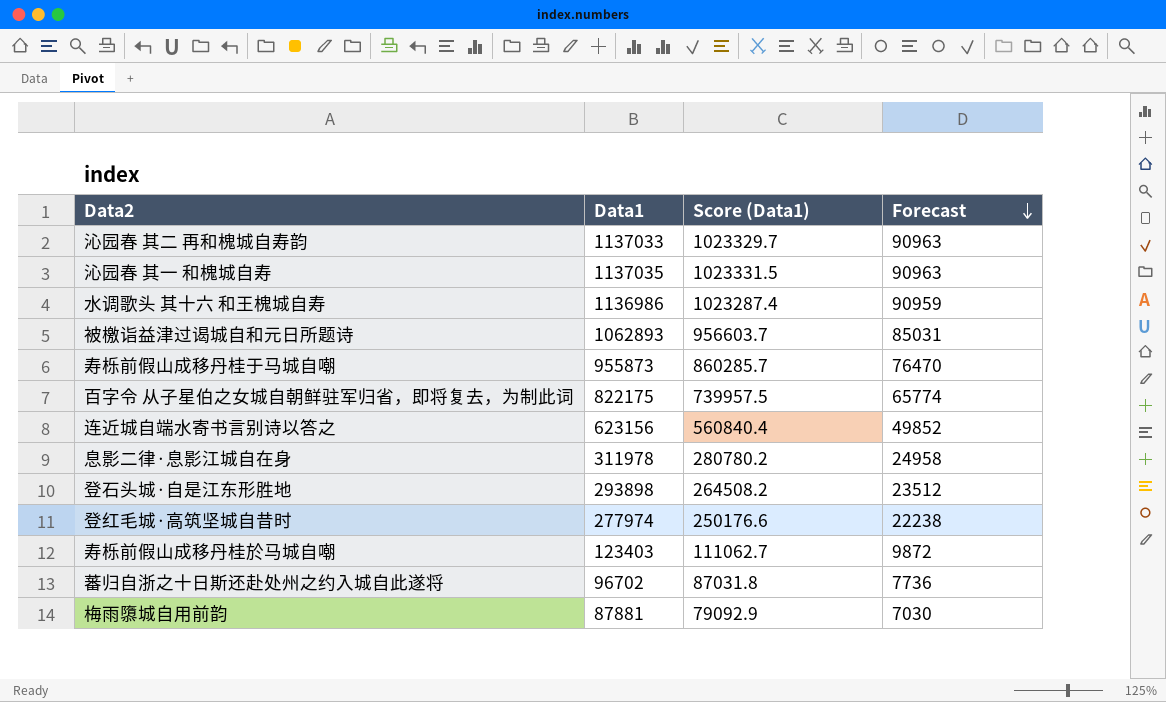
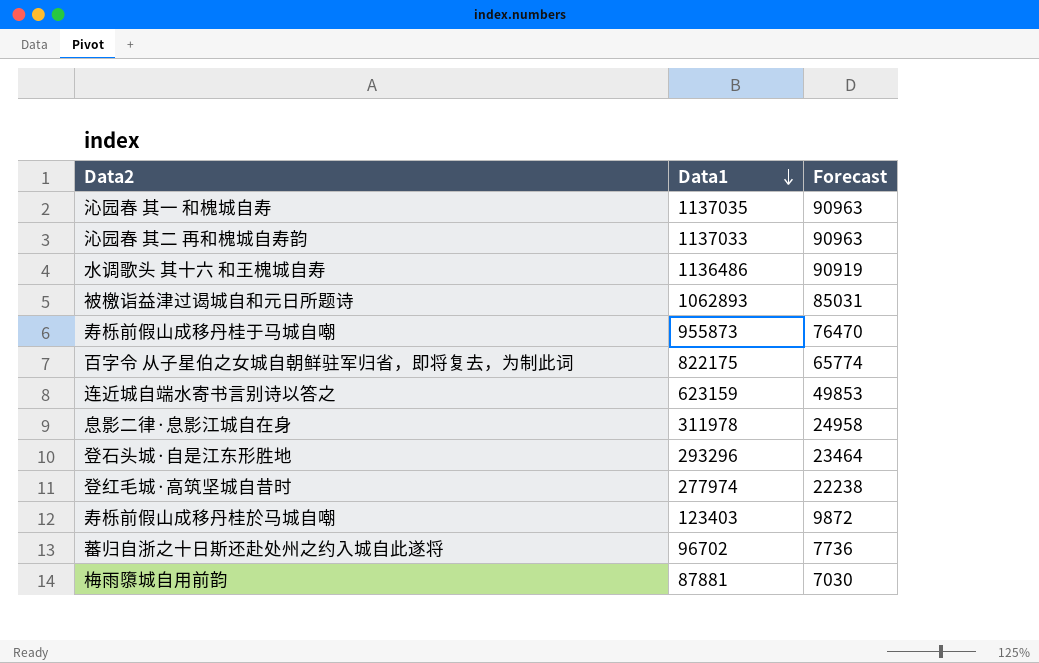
row order: Forecast descending -> Data1 descending
column Score (Data1) | formula: [Data1] * 0.9 -> none
水调歌头 其十六 和王槐城自寿 | Data1: 1136986 -> 1136486
水调歌头 其十六 和王槐城自寿 | Forecast: 90959 -> 90919
连近城自端水寄书言别诗以答之 | Data1: 623156 -> 623159
连近城自端水寄书言别诗以答之 | Forecast: 49852 -> 49853
登石头城·自是江东形胜地 | Data1: 293898 -> 293296
登石头城·自是江东形胜地 | Forecast: 23512 -> 23464

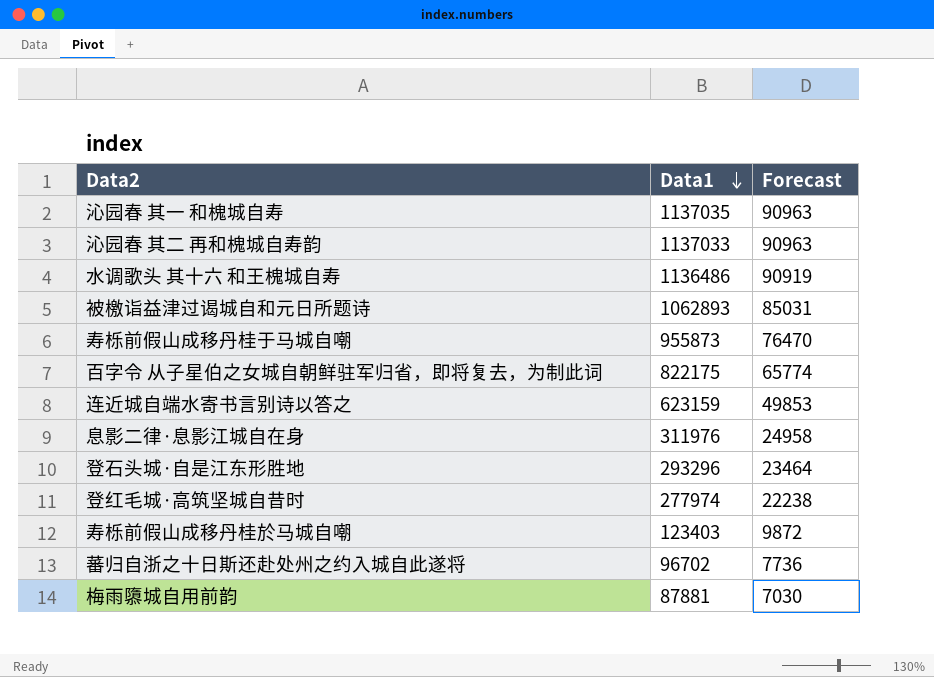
息影二律·息影江城自在身 | Data1: 311978 -> 311976

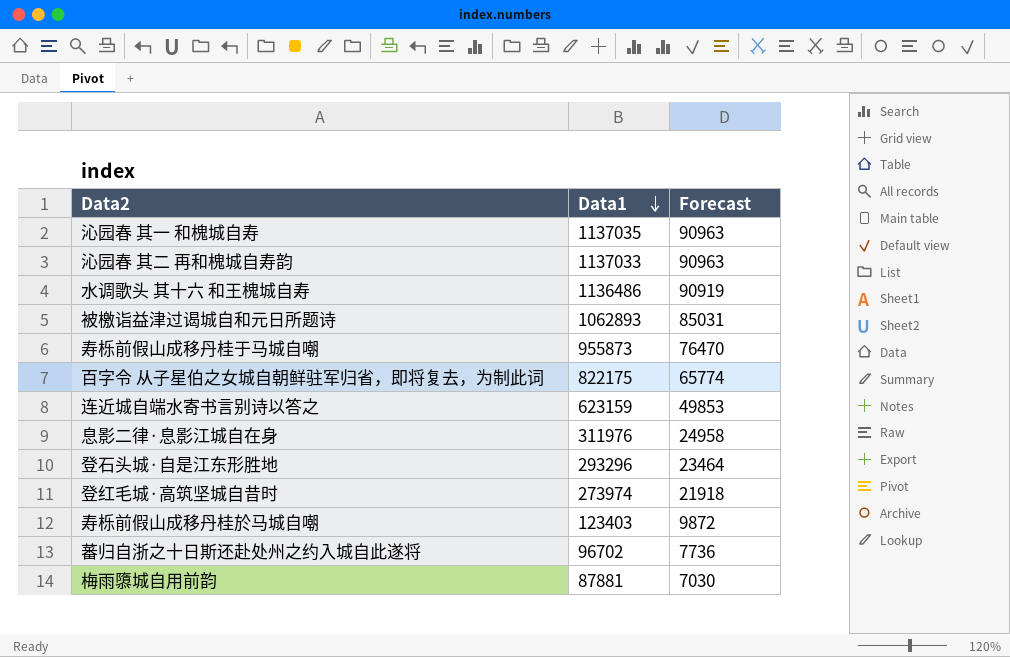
登红毛城·高筑坚城自昔时 | Data1: 277974 -> 273974
登红毛城·高筑坚城自昔时 | Forecast: 22238 -> 21918

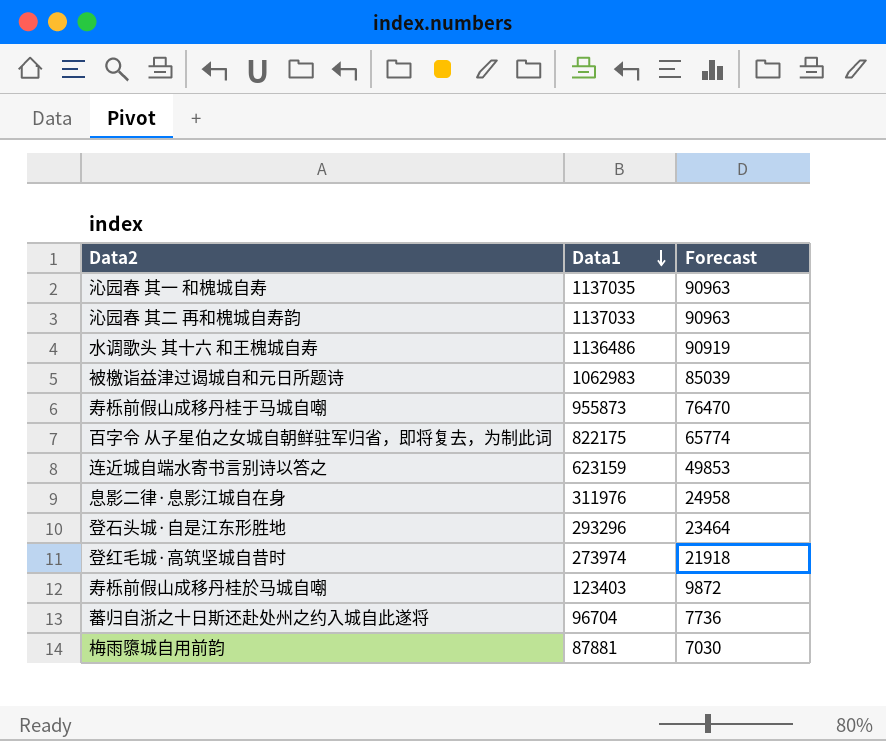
被檄诣益津过谒城自和元日所题诗 | Data1: 1062893 -> 1062983
被檄诣益津过谒城自和元日所题诗 | Forecast: 85031 -> 85039
蕃归自浙之十日斯还赴处州之约入城自此遂将 | Data1: 96702 -> 96704

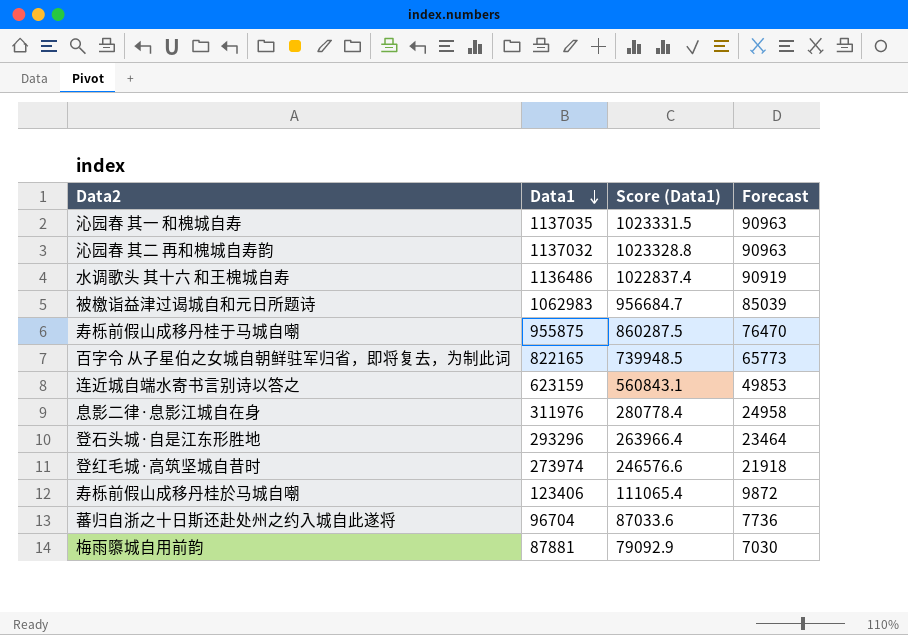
column Score (Data1) | formula: none -> [Data1] * 0.9
沁园春 其二 再和槐城自寿韵 | Data1: 1137033 -> 1137032
寿栎前假山成移丹桂于马城自嘲 | Data1: 955873 -> 955875
百字令 从子星伯之女城自朝鲜驻军归省，即将复去，为制此词 | Data1: 822175 -> 822165
百字令 从子星伯之女城自朝鲜驻军归省，即将复去，为制此词 | Forecast: 65774 -> 65773
寿栎前假山成移丹桂於马城自嘲 | Data1: 123403 -> 123406

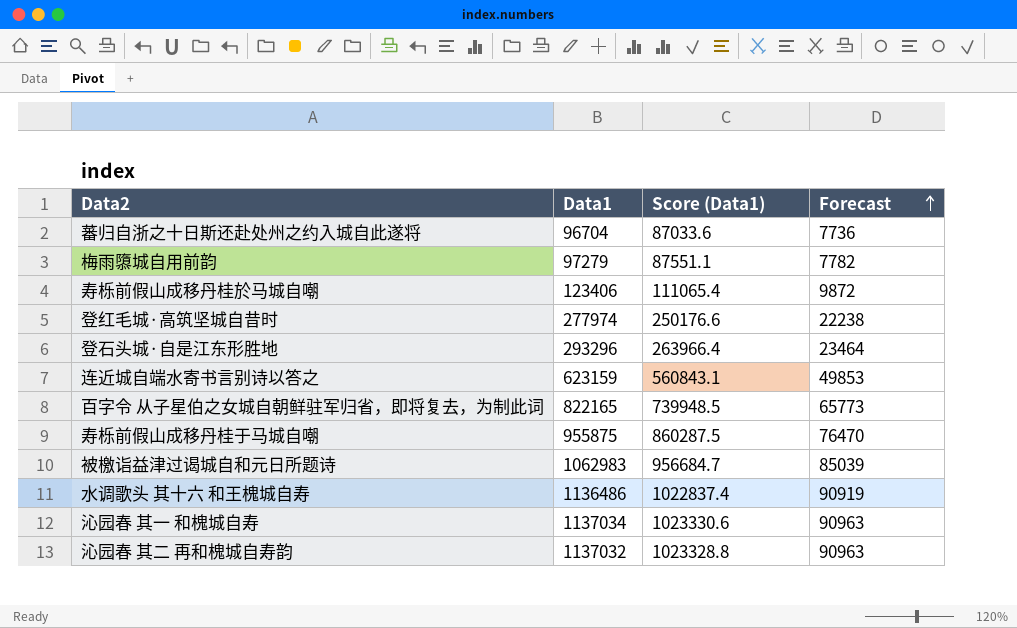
row order: Data1 descending -> Forecast ascending
row 息影二律·息影江城自在身: 311976 | 280778.4 | 24958 -> none
梅雨隳城自用前韵 | Data1: 87881 -> 97279
梅雨隳城自用前韵 | Score (Data1): 79092.9 -> 87551.1
梅雨隳城自用前韵 | Forecast: 7030 -> 7782
登红毛城·高筑坚城自昔时 | Data1: 273974 -> 277974
登红毛城·高筑坚城自昔时 | Score (Data1): 246576.6 -> 250176.6
登红毛城·高筑坚城自昔时 | Forecast: 21918 -> 22238
沁园春 其一 和槐城自寿 | Data1: 1137035 -> 1137034
沁园春 其一 和槐城自寿 | Score (Data1): 1023331.5 -> 1023330.6

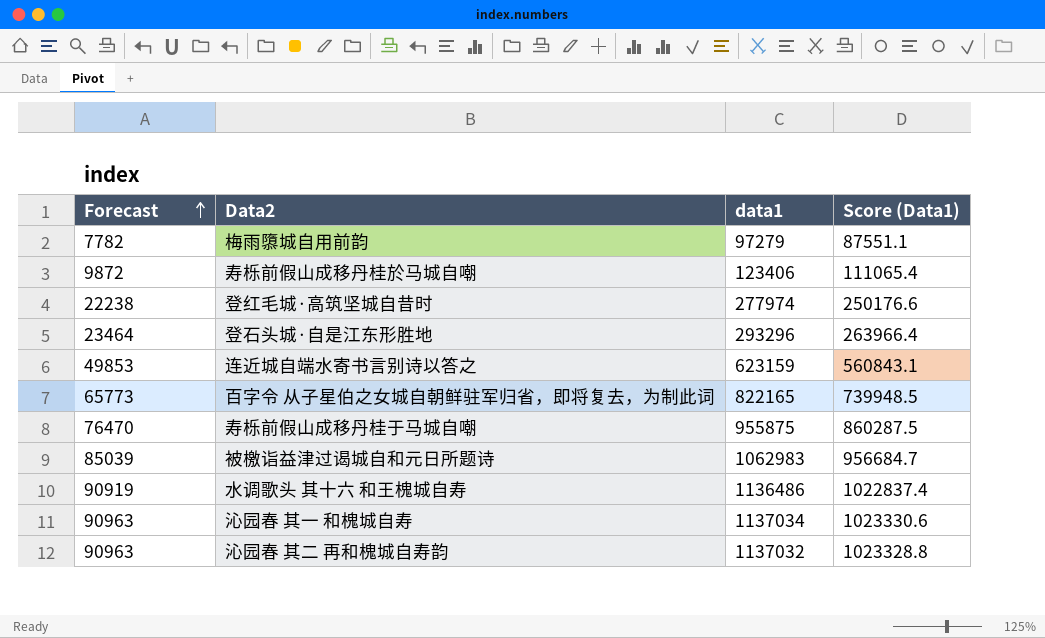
column Forecast | position: 4 -> 1
column name: Data1 -> data1
row 蕃归自浙之十日斯还赴处州之约入城自此遂将: 96704 | 87033.6 | 7736 -> none

